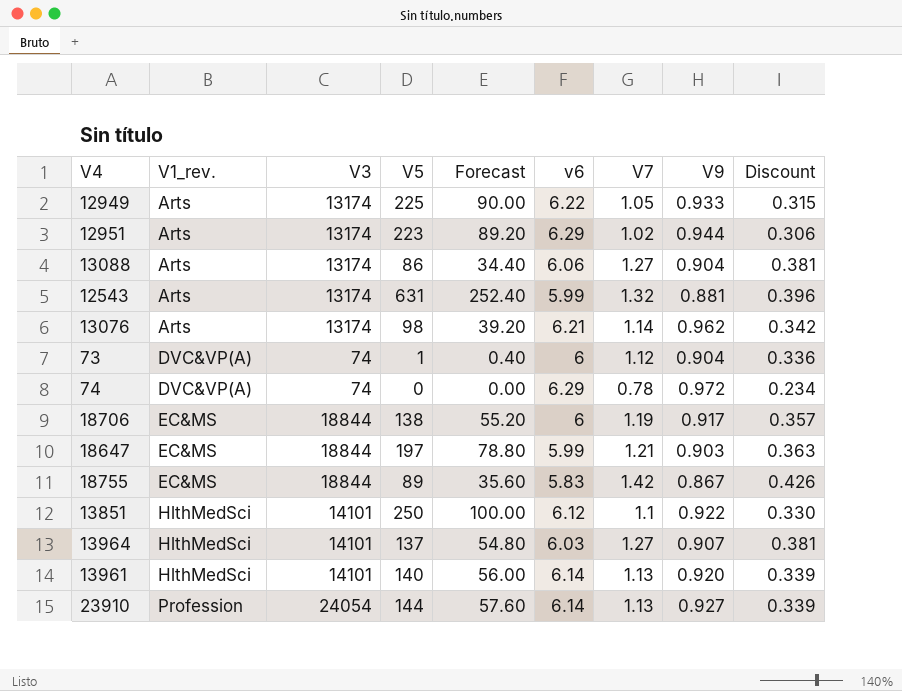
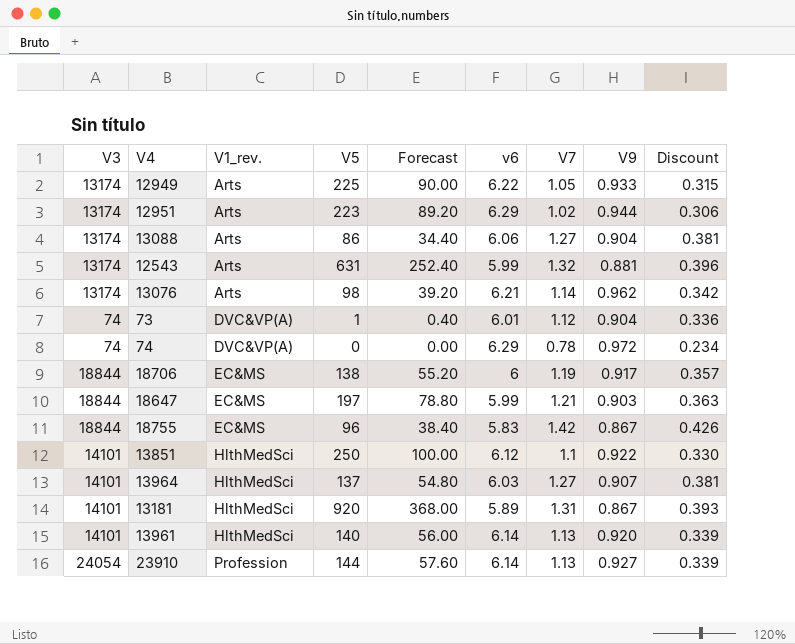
column V3 | position: 3 -> 1
73 | v6: 6 -> 6.01
18755 | V5: 89 -> 96
18755 | Forecast: 35.60 -> 38.40
row 13181: none -> 14101 | HlthMedSci | 920 | 368.00 | 5.89 | 1.31 | 0.867 | 0.393

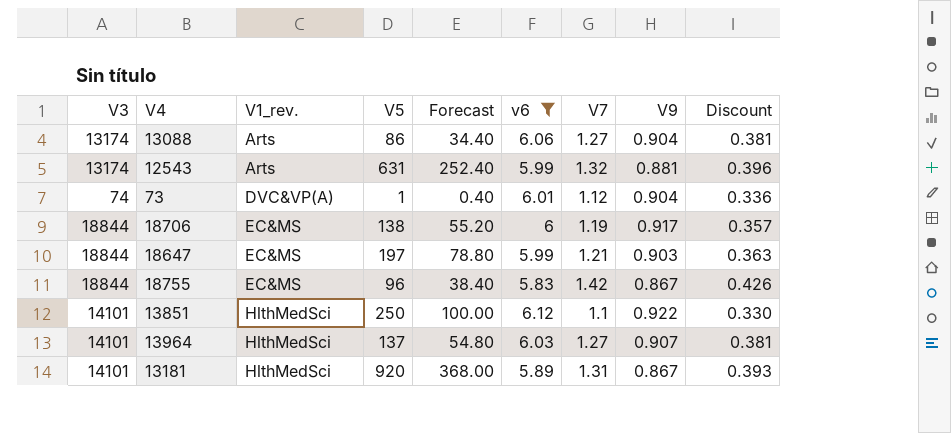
filter: none -> v6 <= 6.12

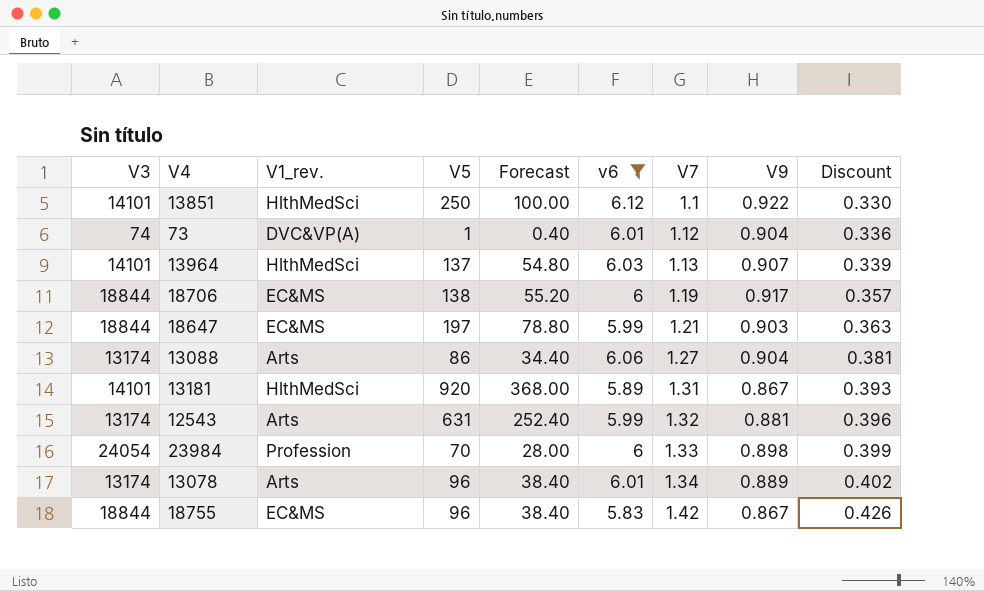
row order: V1_rev. ascending -> V7 ascending
13964 | V7: 1.27 -> 1.13
13964 | Discount: 0.381 -> 0.339
row 23984: none -> 24054 | Profession | 70 | 28.00 | 6 | 1.33 | 0.898 | 0.399
row 13078: none -> 13174 | Arts | 96 | 38.40 | 6.01 | 1.34 | 0.889 | 0.402

